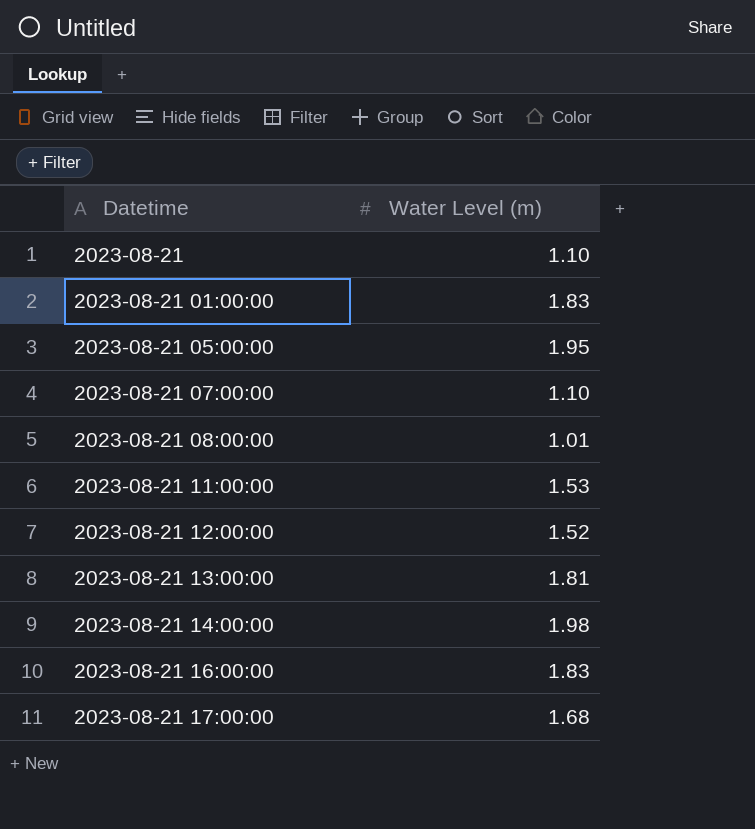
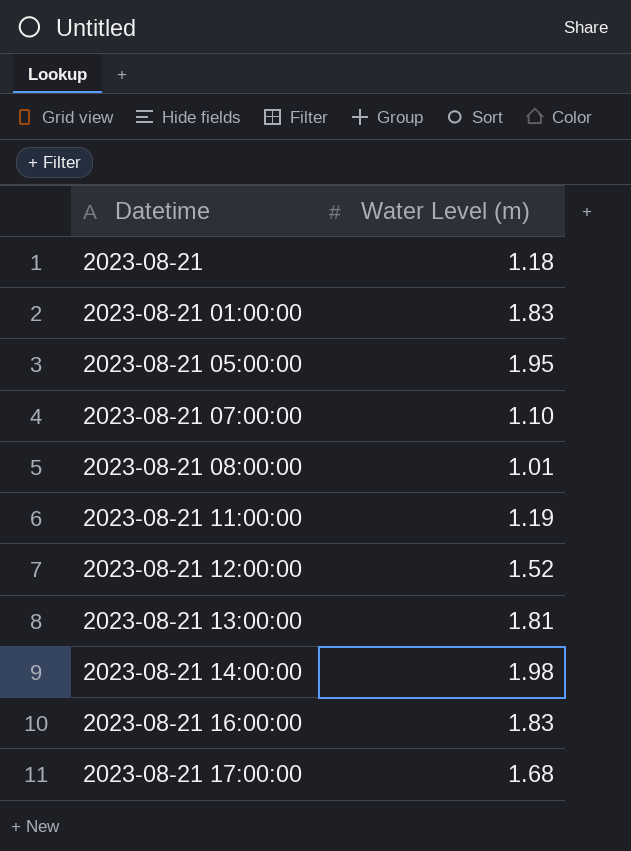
2023-08-21 | Water Level (m): 1.10 -> 1.18
2023-08-21 11:00:00 | Water Level (m): 1.53 -> 1.19

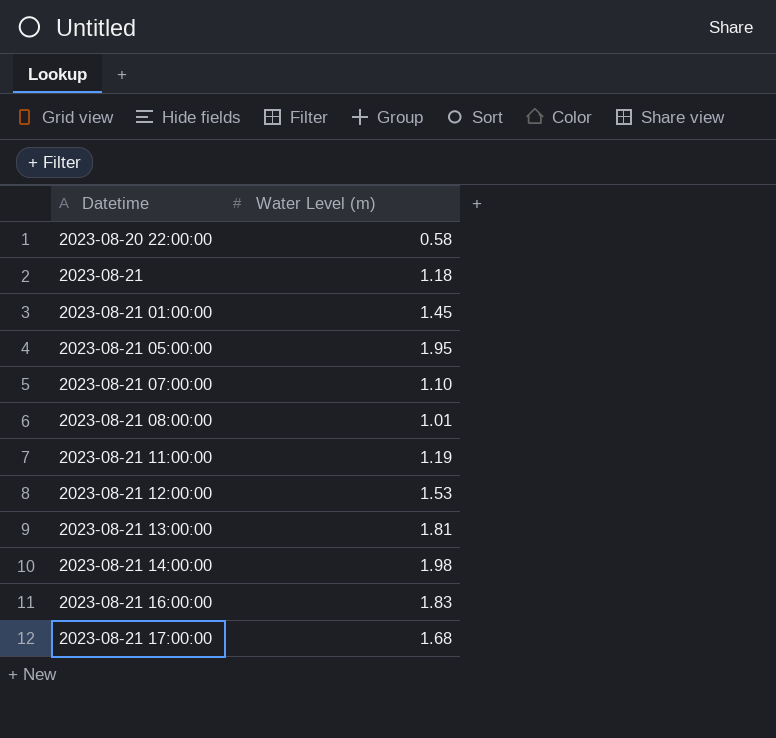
row 2023-08-20 22:00:00: none -> 0.58
2023-08-21 01:00:00 | Water Level (m): 1.83 -> 1.45
2023-08-21 12:00:00 | Water Level (m): 1.52 -> 1.53

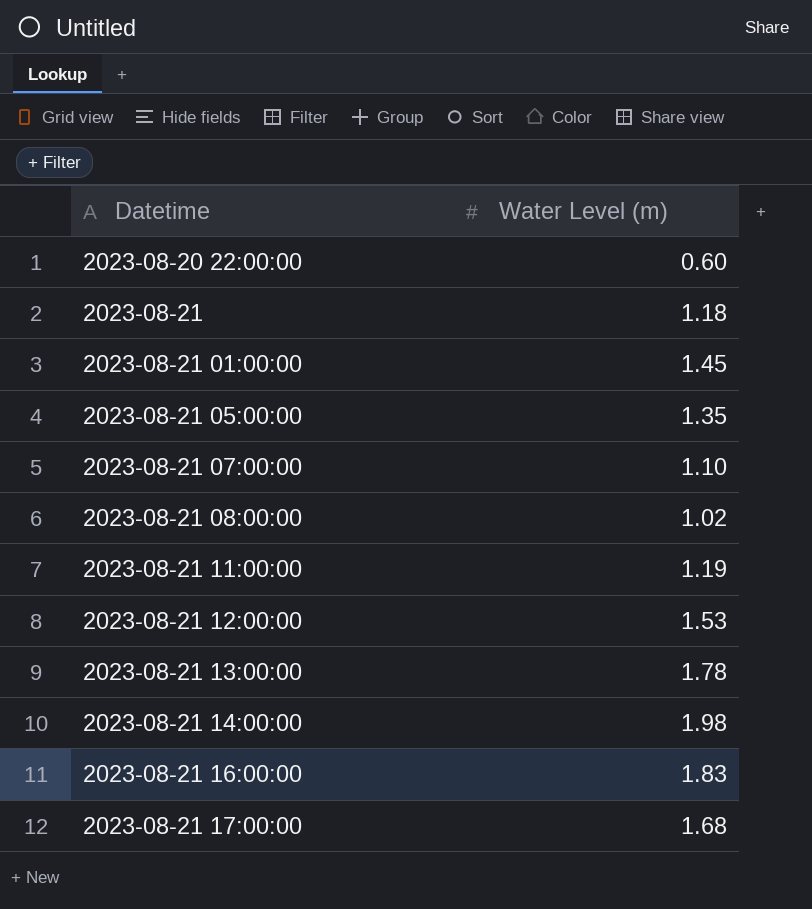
2023-08-20 22:00:00 | Water Level (m): 0.58 -> 0.60
2023-08-21 05:00:00 | Water Level (m): 1.95 -> 1.35
2023-08-21 08:00:00 | Water Level (m): 1.01 -> 1.02
2023-08-21 13:00:00 | Water Level (m): 1.81 -> 1.78

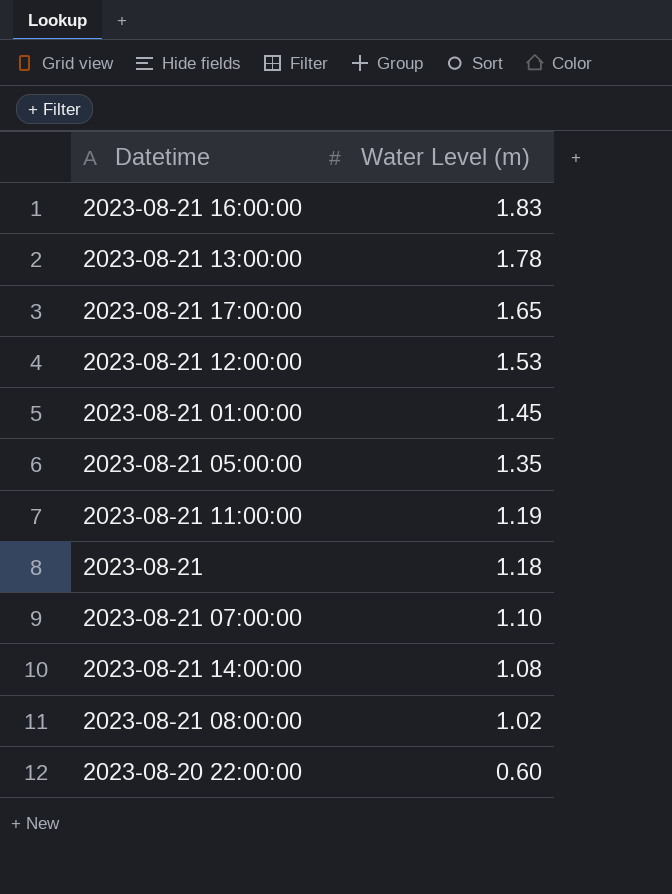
row order: Datetime ascending -> Water Level (m) descending
2023-08-21 17:00:00 | Water Level (m): 1.68 -> 1.65
2023-08-21 14:00:00 | Water Level (m): 1.98 -> 1.08

